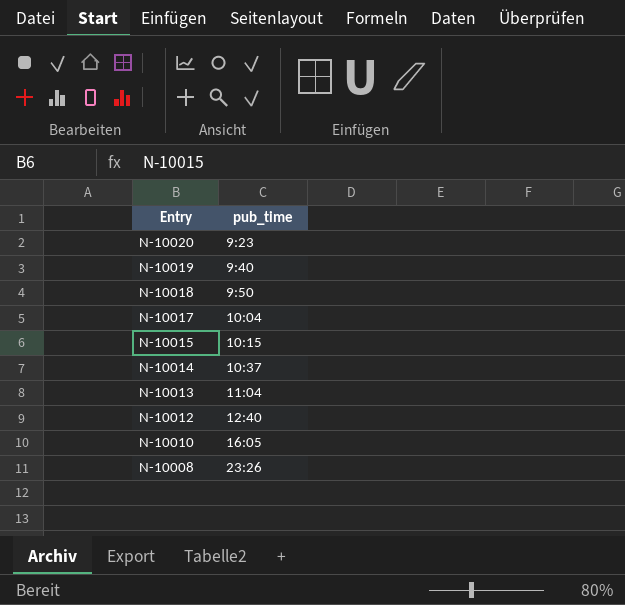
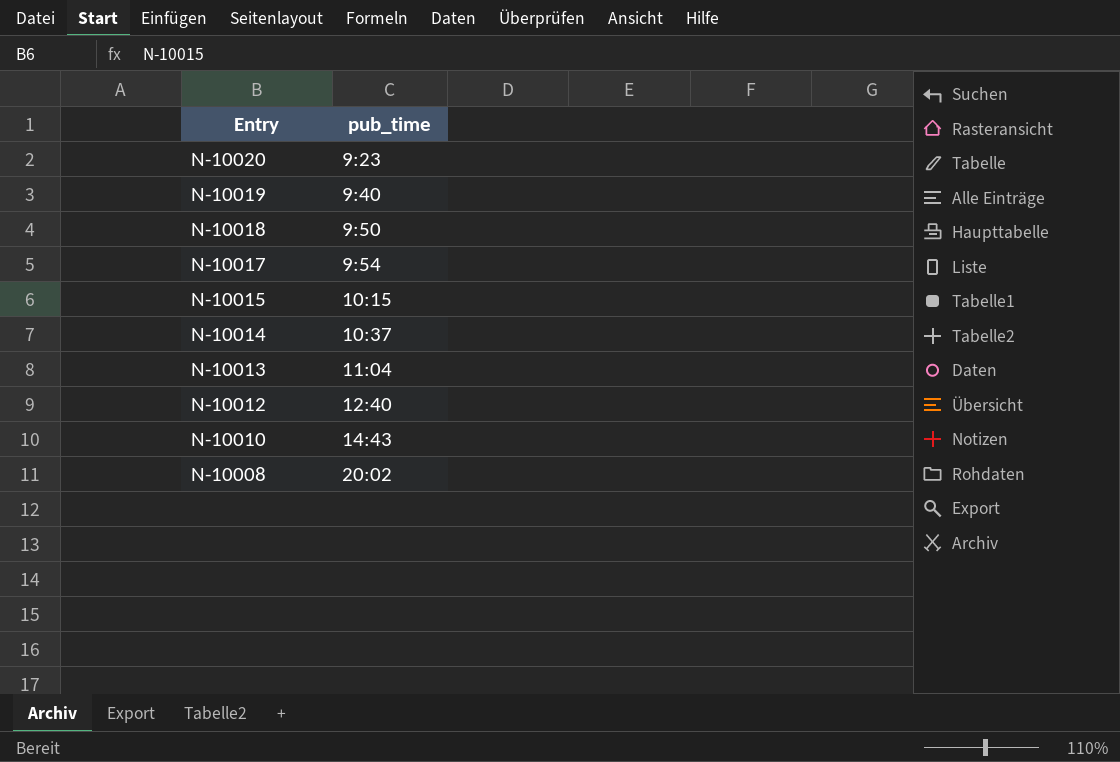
N-10017 | pub_time: 10:04 -> 9:54
N-10010 | pub_time: 16:05 -> 14:43
N-10008 | pub_time: 23:26 -> 20:02

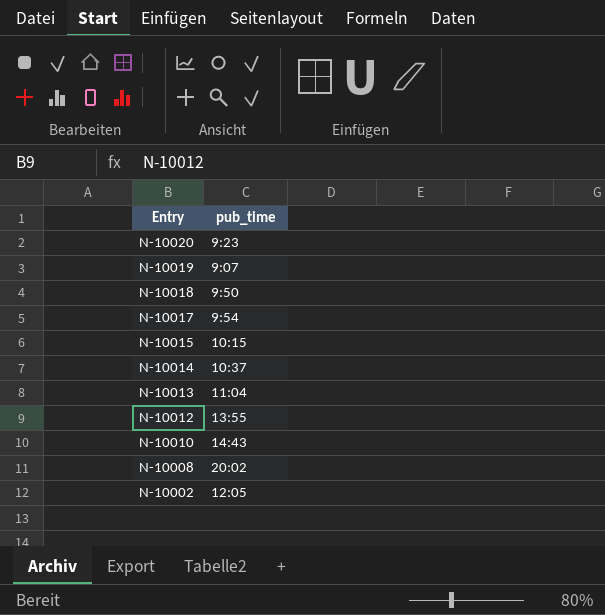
N-10019 | pub_time: 9:40 -> 9:07
N-10012 | pub_time: 12:40 -> 13:55
row N-10002: none -> 12:05

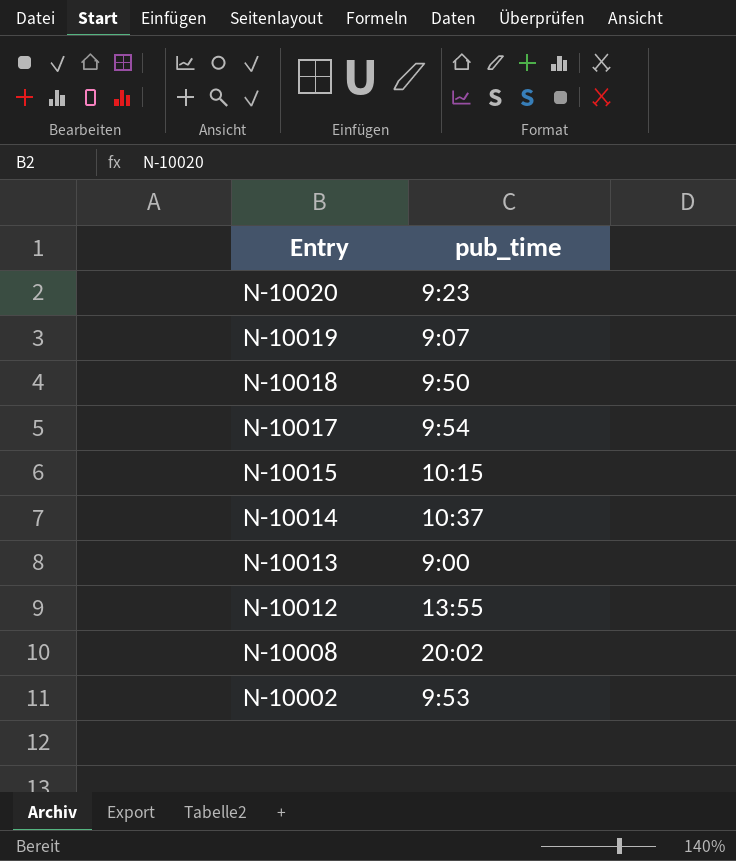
row N-10010: 14:43 -> none
N-10013 | pub_time: 11:04 -> 9:00
N-10002 | pub_time: 12:05 -> 9:53

